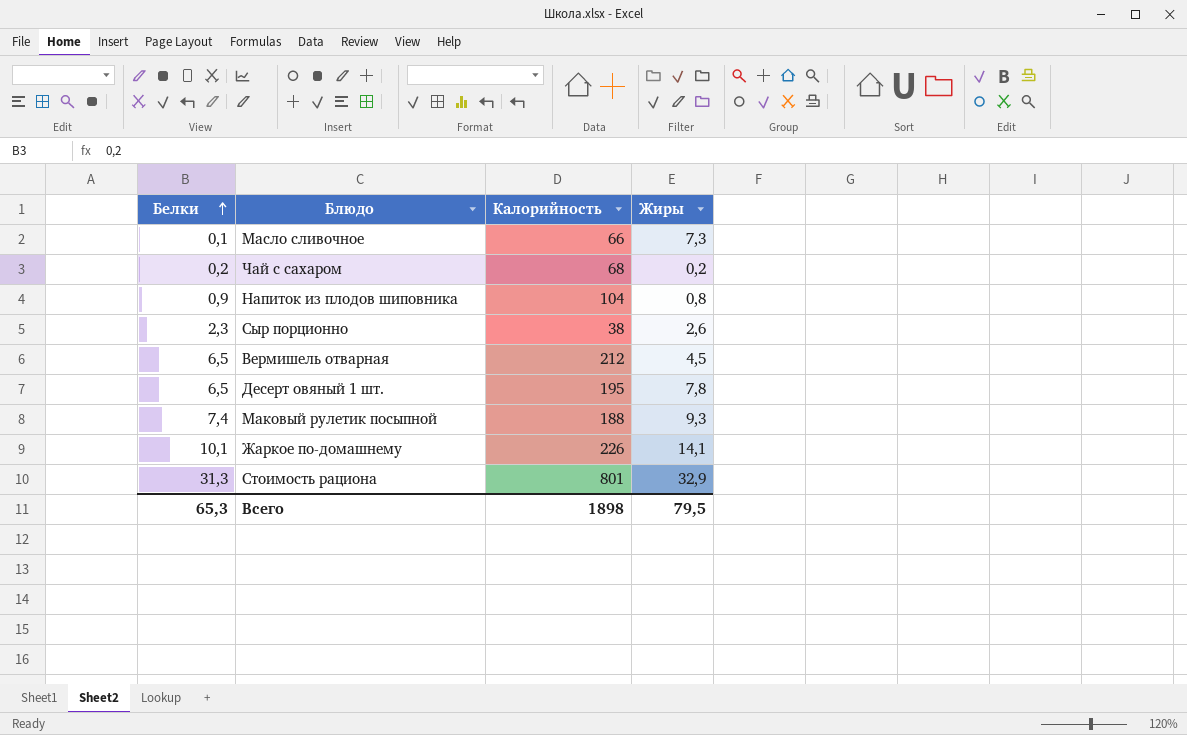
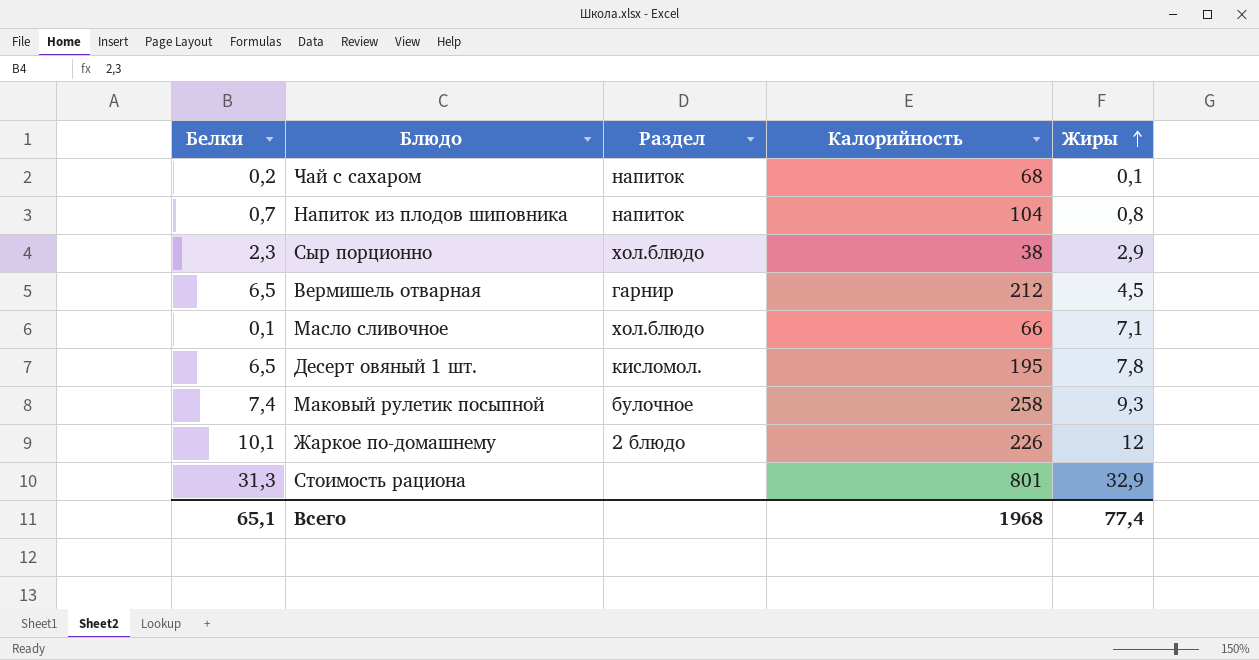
row order: Белки ascending -> Жиры ascending
column Раздел | position: none -> 3
Чай с сахаром | Жиры: 0,2 -> 0,1
Напиток из плодов шиповника | Белки: 0,9 -> 0,7
Сыр порционно | Жиры: 2,6 -> 2,9
Масло сливочное | Жиры: 7,3 -> 7,1
Маковый рулетик посыпной | Калорийность: 188 -> 258
Жаркое по-домашнему | Жиры: 14,1 -> 12
Всего | Белки: 65,3 -> 65,1
Всего | Калорийность: 1898 -> 1968
Всего | Жиры: 79,5 -> 77,4

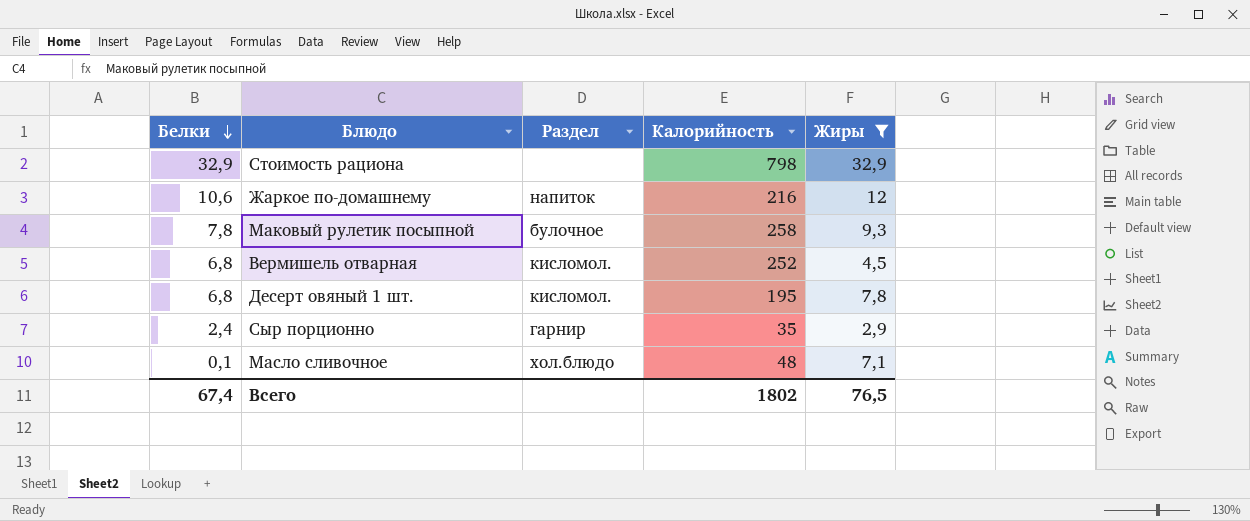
filter: none -> Жиры >= 2,9
row order: Жиры ascending -> Белки descending
Стоимость рациона | Белки: 31,3 -> 32,9
Стоимость рациона | Калорийность: 801 -> 798
Жаркое по-домашнему | Белки: 10,1 -> 10,6
Жаркое по-домашнему | Раздел: 2 блюдо -> напиток
Жаркое по-домашнему | Калорийность: 226 -> 216
Маковый рулетик посыпной | Белки: 7,4 -> 7,8
Вермишель отварная | Белки: 6,5 -> 6,8
Вермишель отварная | Раздел: гарнир -> кисломол.
Вермишель отварная | Калорийность: 212 -> 252
Десерт овяный 1 шт. | Белки: 6,5 -> 6,8
Сыр порционно | Белки: 2,3 -> 2,4
Сыр порционно | Раздел: хол.блюдо -> гарнир
Сыр порционно | Калорийность: 38 -> 35
Масло сливочное | Калорийность: 66 -> 48
Всего | Белки: 65,1 -> 67,4
Всего | Калорийность: 1968 -> 1802
Всего | Жиры: 77,4 -> 76,5

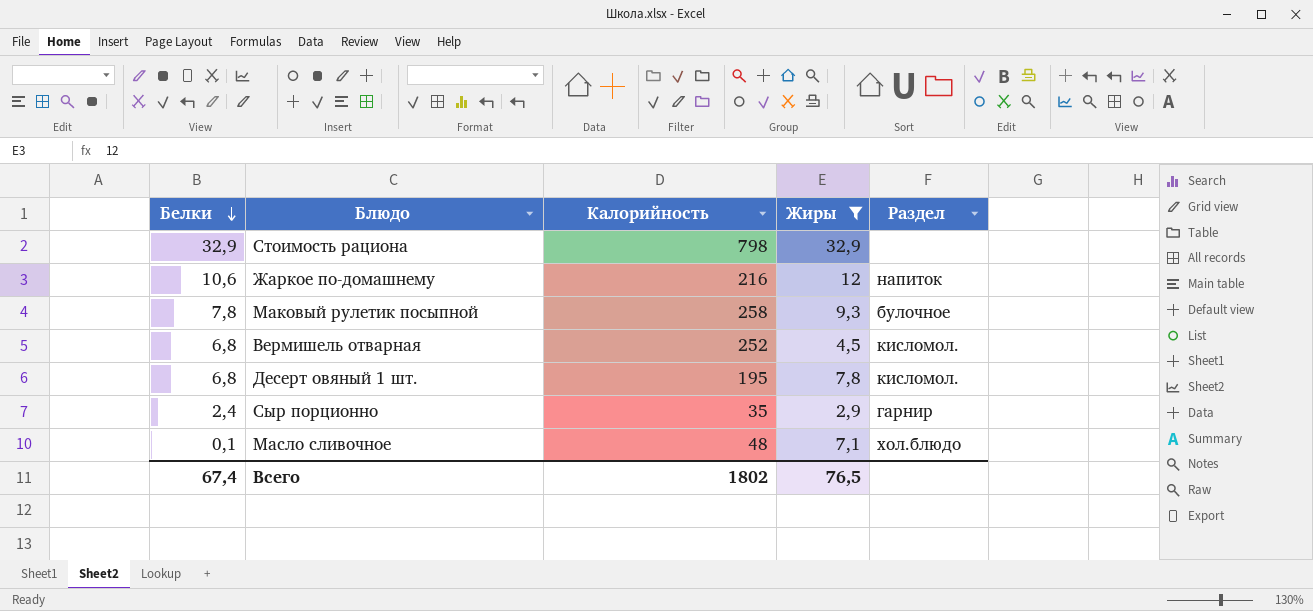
column Раздел | position: 3 -> 5

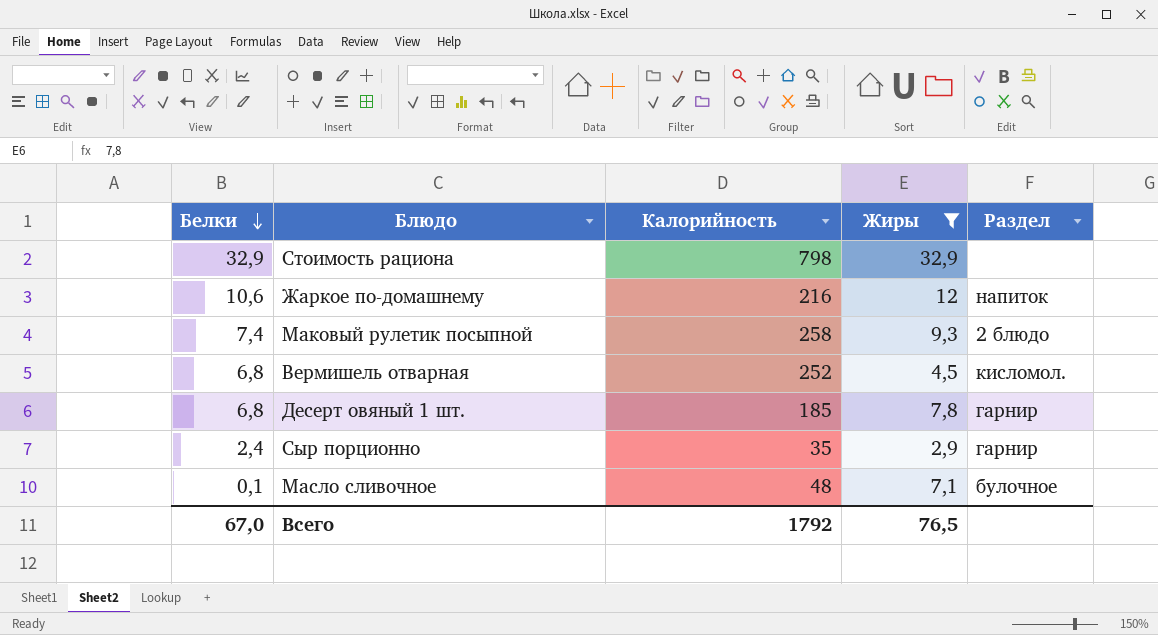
Маковый рулетик посыпной | Белки: 7,8 -> 7,4
Маковый рулетик посыпной | Раздел: булочное -> 2 блюдо
Десерт овяный 1 шт. | Калорийность: 195 -> 185
Десерт овяный 1 шт. | Раздел: кисломол. -> гарнир
Масло сливочное | Раздел: хол.блюдо -> булочное
Всего | Белки: 67,4 -> 67,0
Всего | Калорийность: 1802 -> 1792

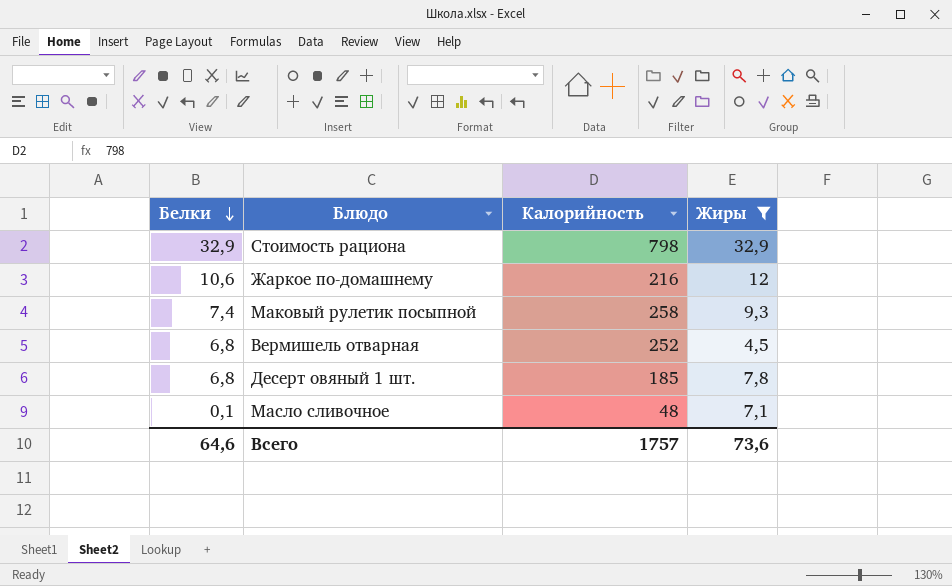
column Раздел | position: 5 -> none
row Сыр порционно: 2,4 | 35 | 2,9 | гарнир -> none
Всего | Белки: 67,0 -> 64,6
Всего | Калорийность: 1792 -> 1757
Всего | Жиры: 76,5 -> 73,6

